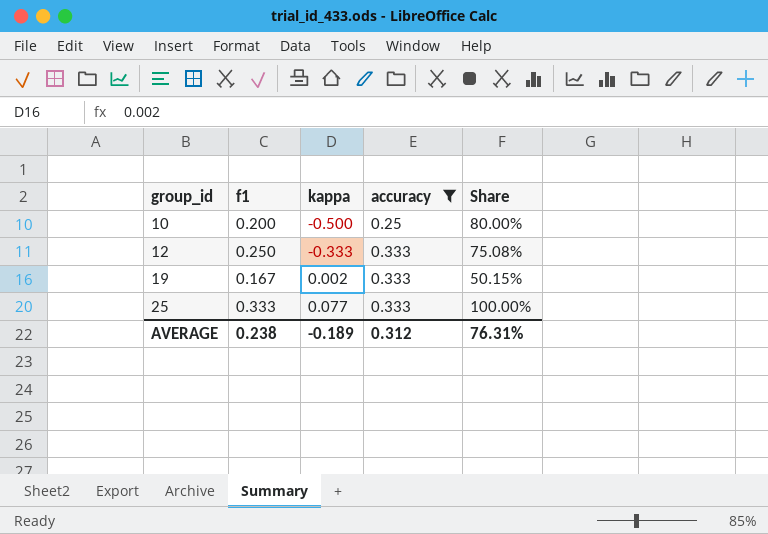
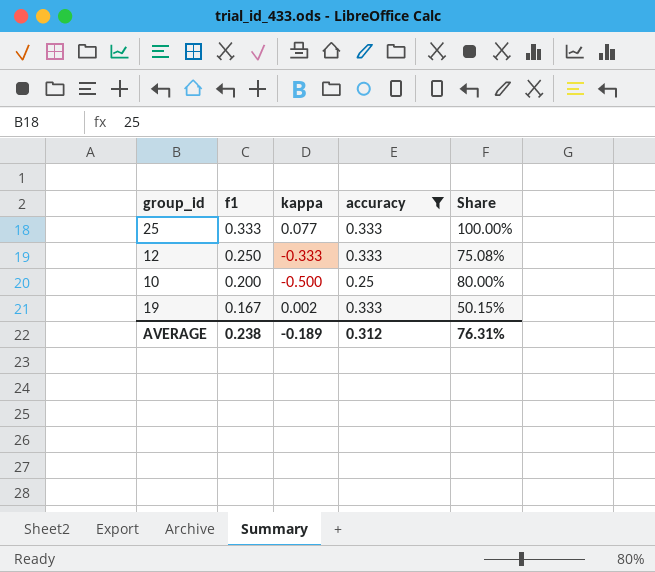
row order: group_id ascending -> f1 descending

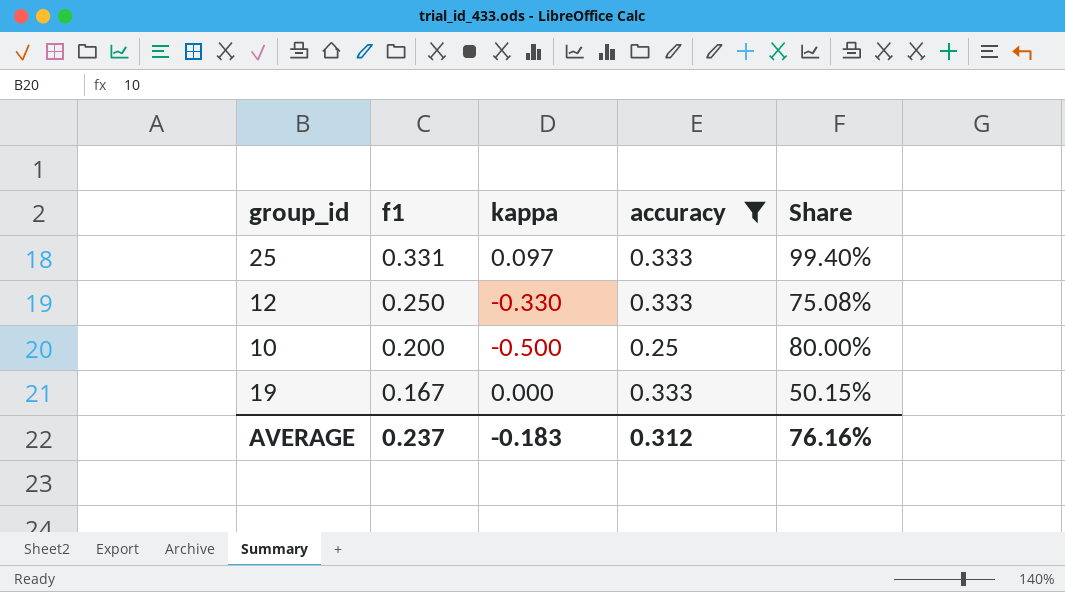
25 | f1: 0.333 -> 0.331
25 | kappa: 0.077 -> 0.097
25 | Share: 100.00% -> 99.40%
12 | kappa: -0.333 -> -0.330
19 | kappa: 0.002 -> 0.000
AVERAGE | f1: 0.238 -> 0.237
AVERAGE | kappa: -0.189 -> -0.183
AVERAGE | Share: 76.31% -> 76.16%

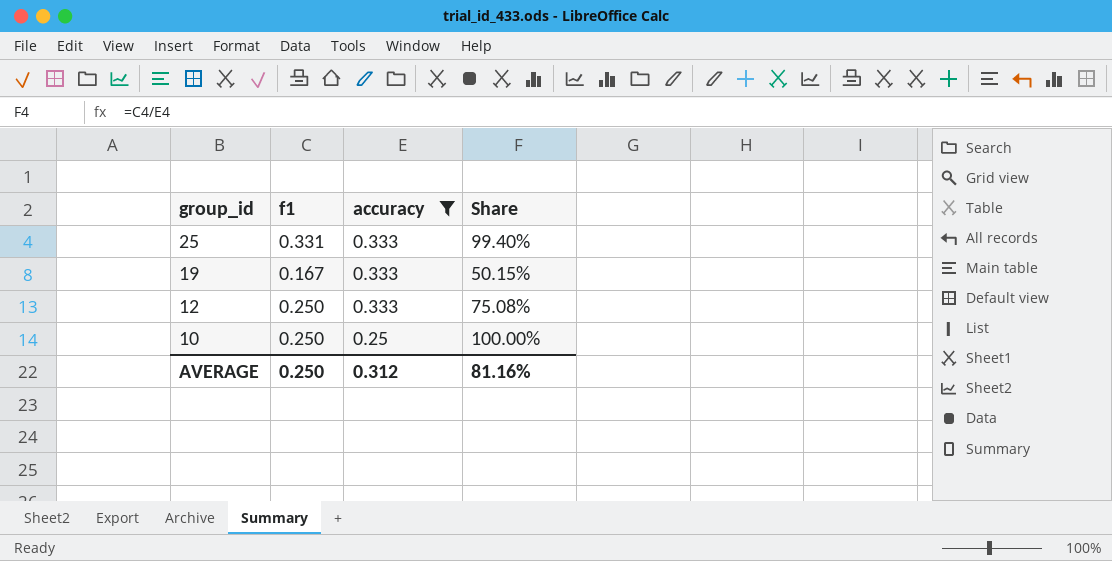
row order: f1 descending -> group_id descending
column kappa | position: 3 -> none
10 | f1: 0.200 -> 0.250
10 | Share: 80.00% -> 100.00%
AVERAGE | f1: 0.237 -> 0.250
AVERAGE | Share: 76.16% -> 81.16%

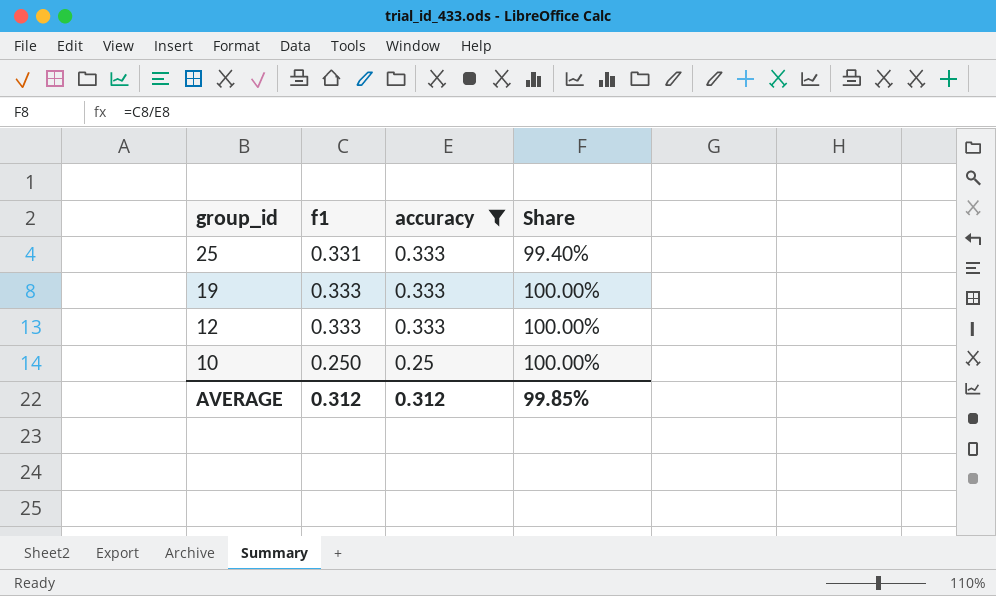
19 | f1: 0.167 -> 0.333
19 | Share: 50.15% -> 100.00%
12 | f1: 0.250 -> 0.333
12 | Share: 75.08% -> 100.00%
AVERAGE | f1: 0.250 -> 0.312
AVERAGE | Share: 81.16% -> 99.85%

